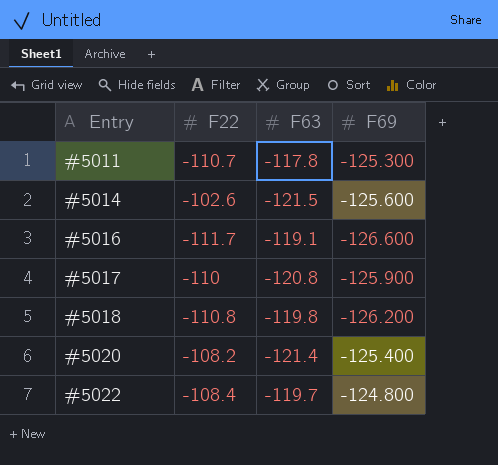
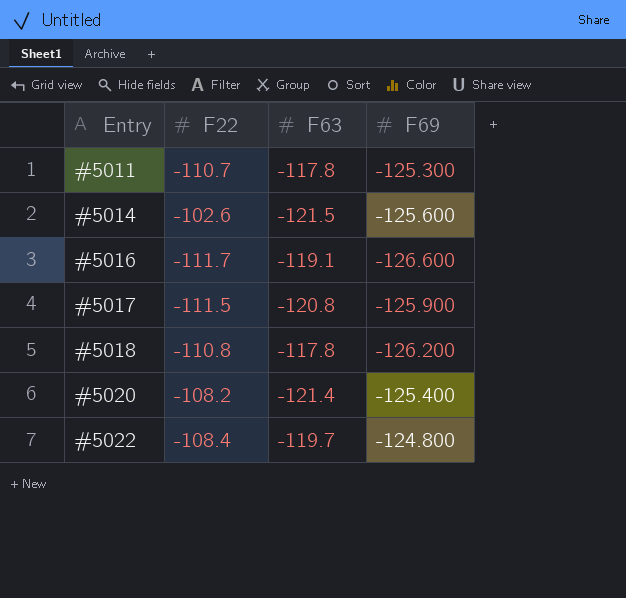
#5017 | F22: -110 -> -111.5
#5018 | F63: -119.8 -> -117.8

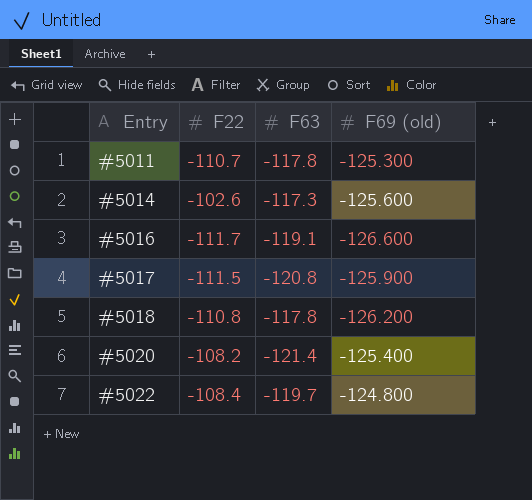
column name: F69 -> F69 (old)
#5014 | F63: -121.5 -> -117.3

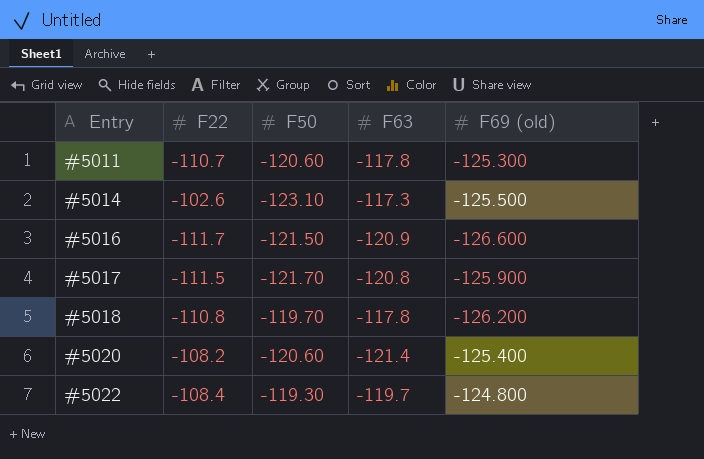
column F50 | position: none -> 3
#5014 | F69 (old): -125.600 -> -125.500
#5016 | F63: -119.1 -> -120.9

